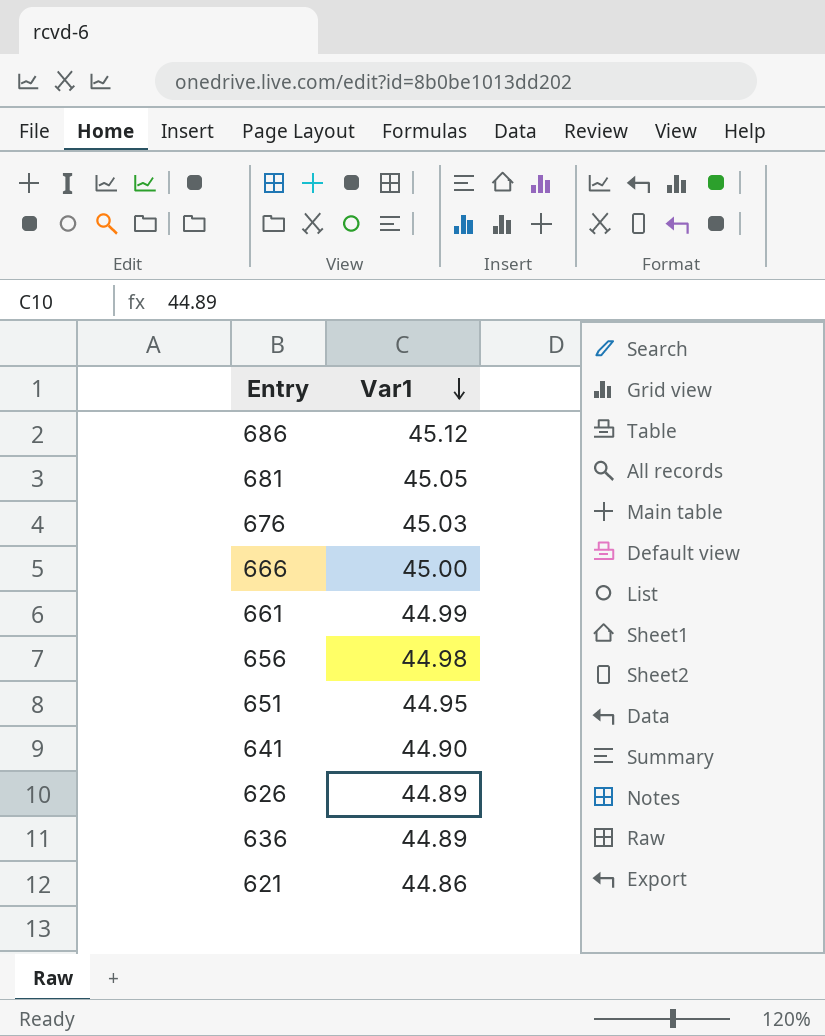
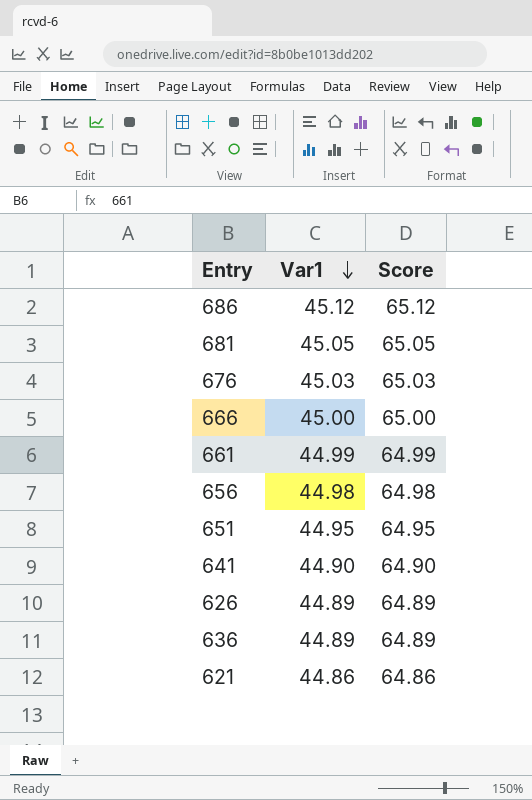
column Score | formula: none -> [Var1] + 20

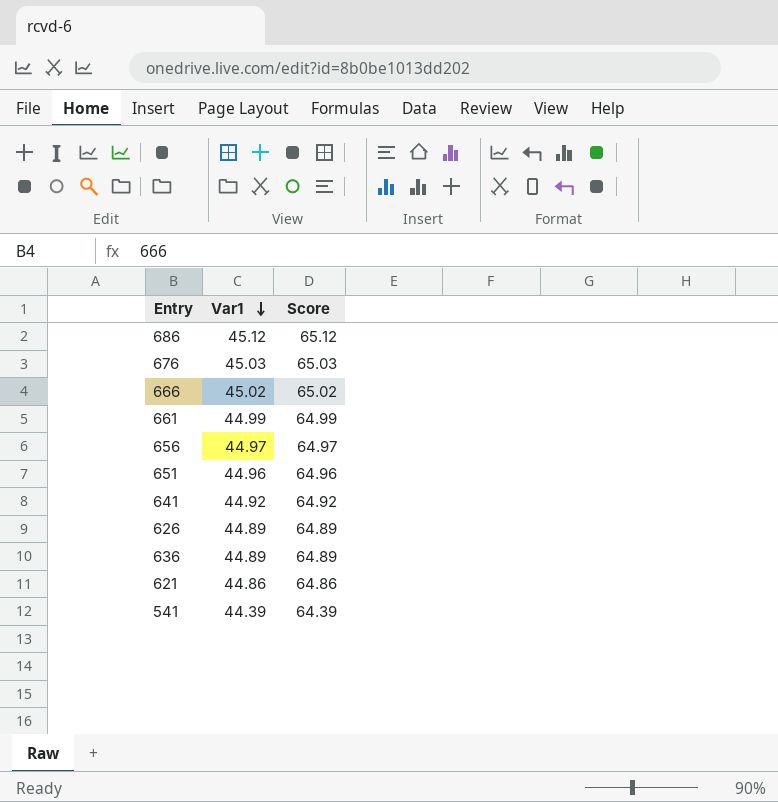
row 681: 45.05 | 65.05 -> none
666 | Var1: 45.00 -> 45.02
666 | Score: 65.00 -> 65.02
656 | Var1: 44.98 -> 44.97
656 | Score: 64.98 -> 64.97
651 | Var1: 44.95 -> 44.96
651 | Score: 64.95 -> 64.96
641 | Var1: 44.90 -> 44.92
641 | Score: 64.90 -> 64.92
row 541: none -> 44.39 | 64.39

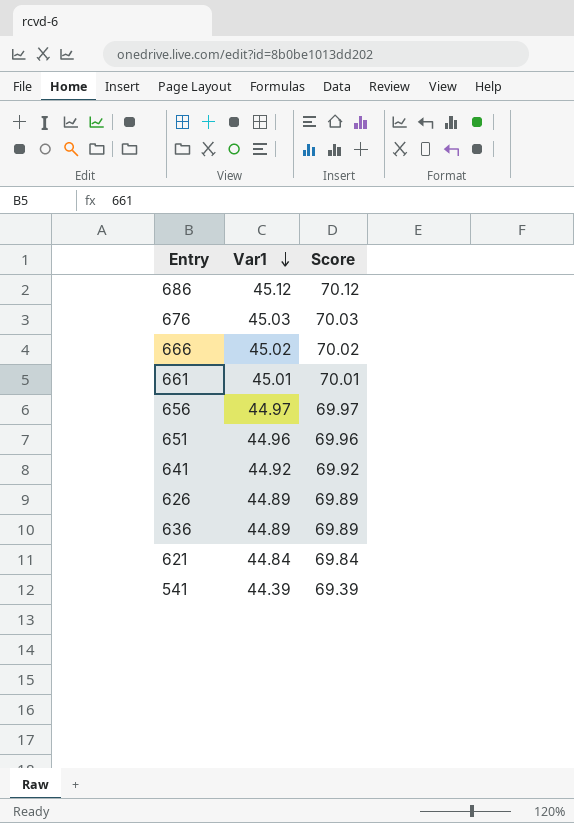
column Score | formula: [Var1] + 20 -> [Var1] + 25
661 | Var1: 44.99 -> 45.01
621 | Var1: 44.86 -> 44.84

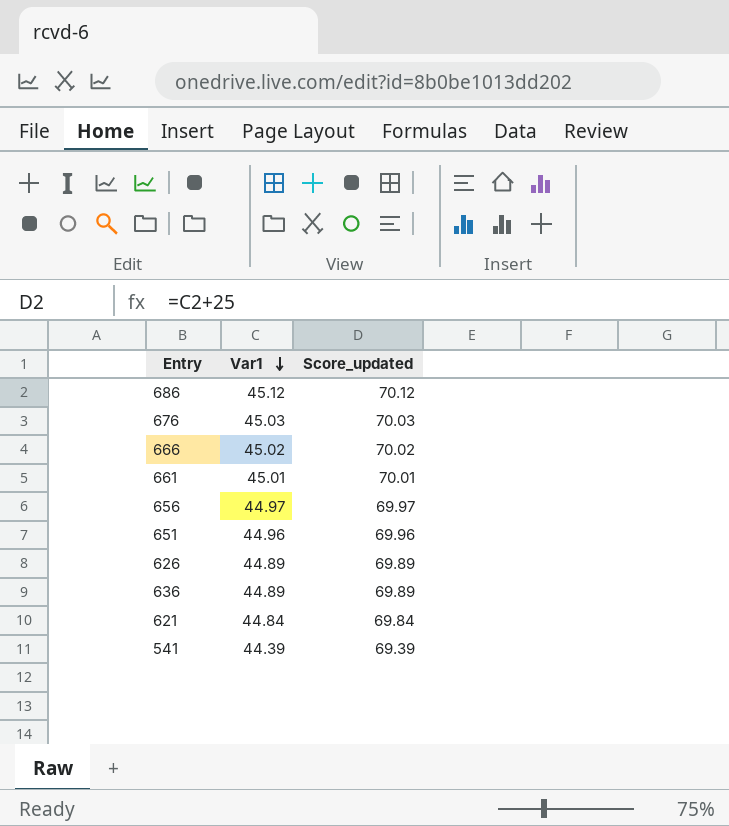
column name: Score -> Score_updated
row 641: 44.92 | 69.92 -> none

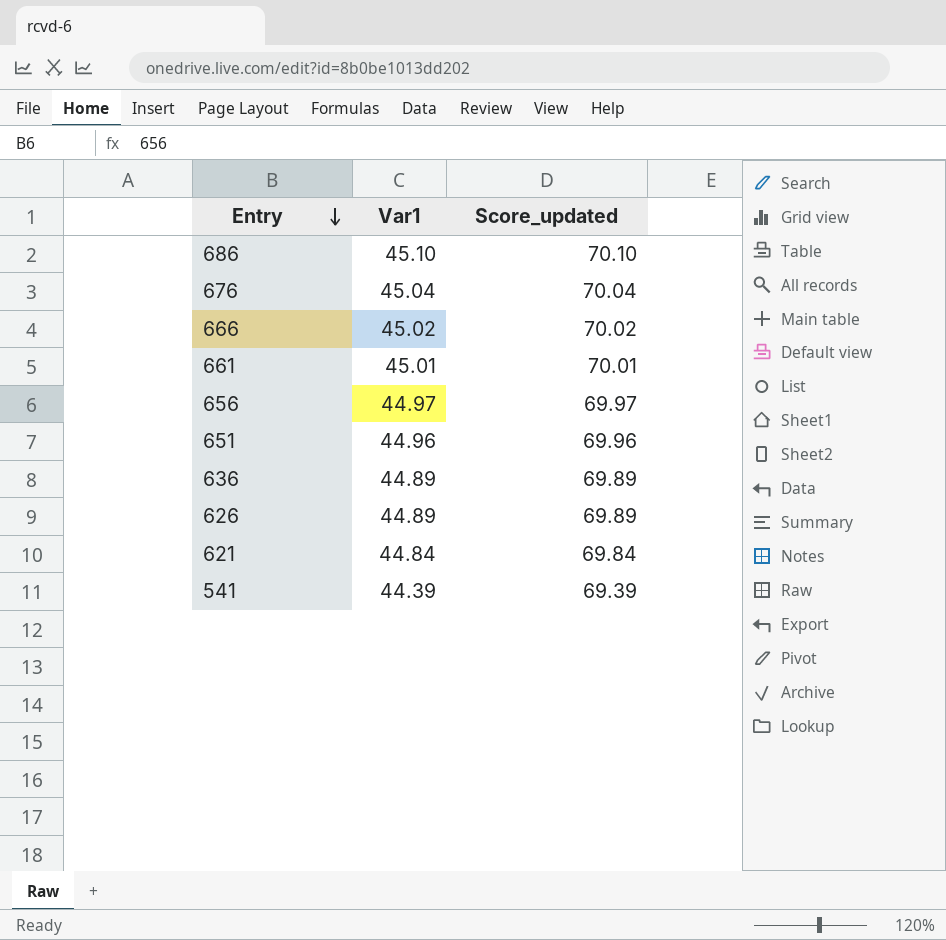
row order: Var1 descending -> Entry descending
686 | Var1: 45.12 -> 45.10
686 | Score_updated: 70.12 -> 70.10
676 | Var1: 45.03 -> 45.04
676 | Score_updated: 70.03 -> 70.04

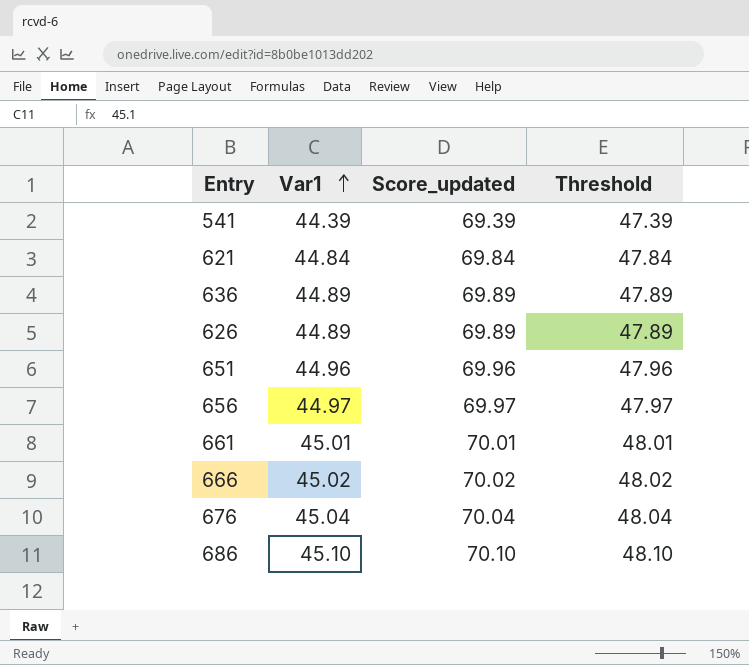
row order: Entry descending -> Var1 ascending
column Threshold | formula: none -> [Var1] + 3

